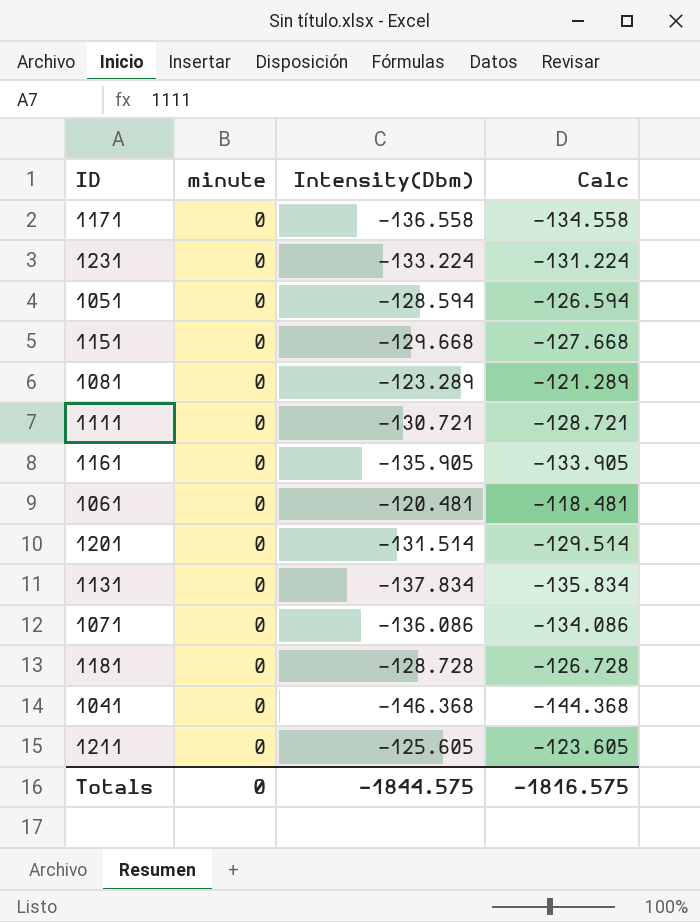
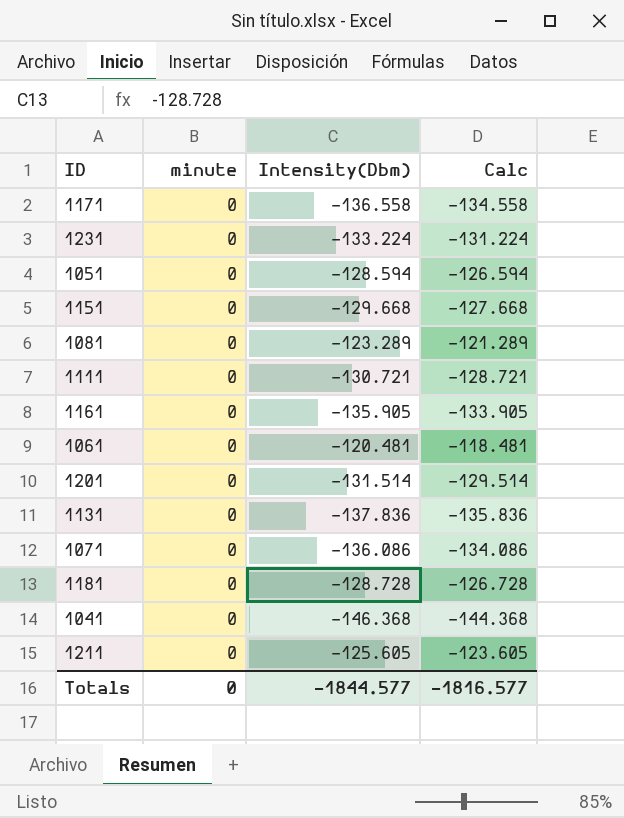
1131 | Intensity(Dbm): -137.834 -> -137.836
1131 | Calc: -135.834 -> -135.836
Totals | Intensity(Dbm): -1844.575 -> -1844.577
Totals | Calc: -1816.575 -> -1816.577

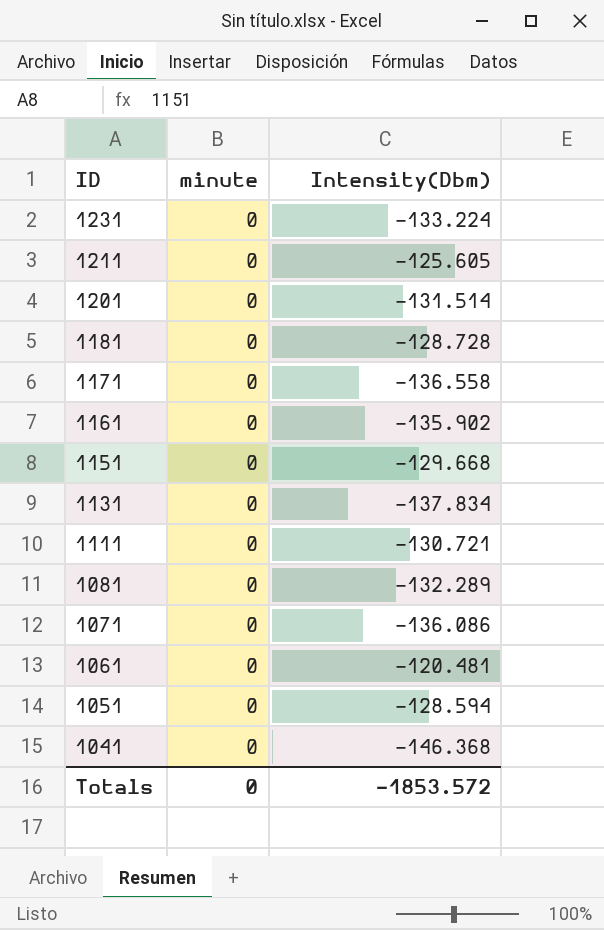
row order: none -> ID descending
column Calc | formula: [Intensity(Dbm)] + 2 -> none
1161 | Intensity(Dbm): -135.905 -> -135.902
1131 | Intensity(Dbm): -137.836 -> -137.834
1081 | Intensity(Dbm): -123.289 -> -132.289
Totals | Intensity(Dbm): -1844.577 -> -1853.572

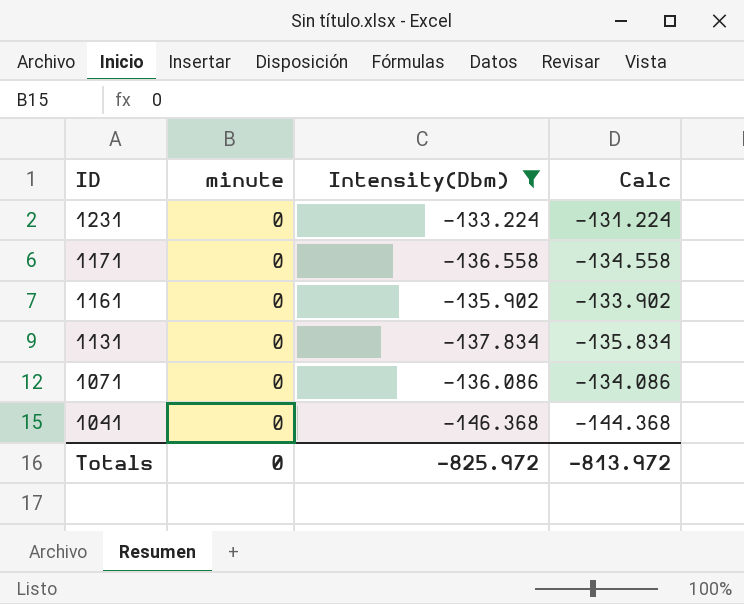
filter: none -> Intensity(Dbm) <= -133.224
column Calc | formula: none -> [Intensity(Dbm)] + 2
Totals | Intensity(Dbm): -1853.572 -> -825.972

